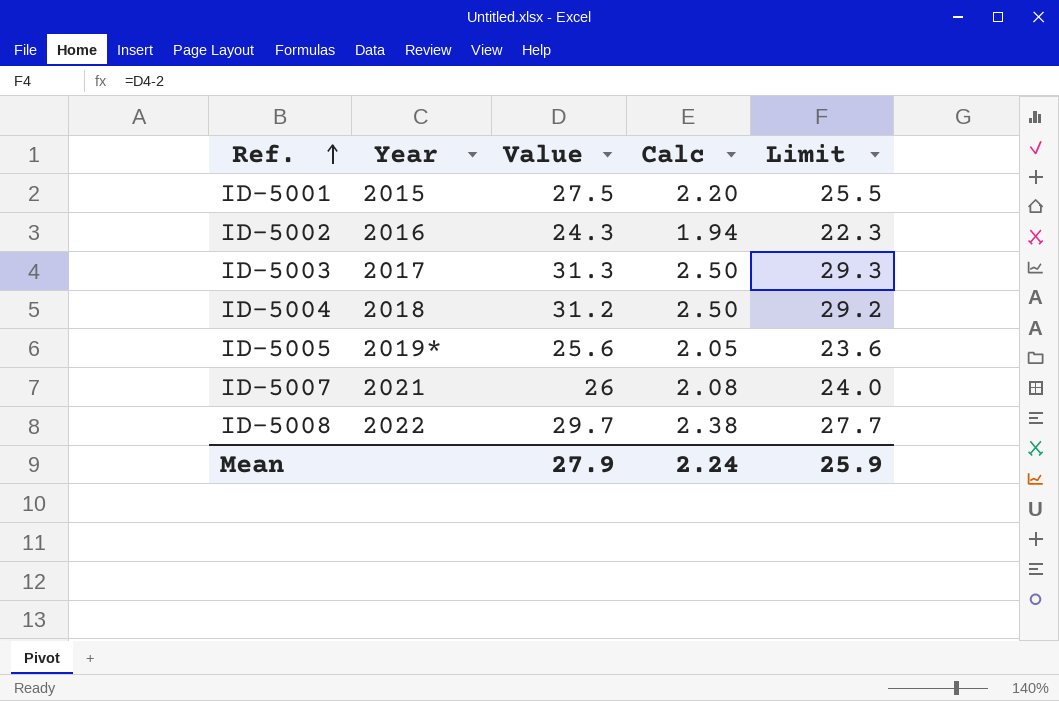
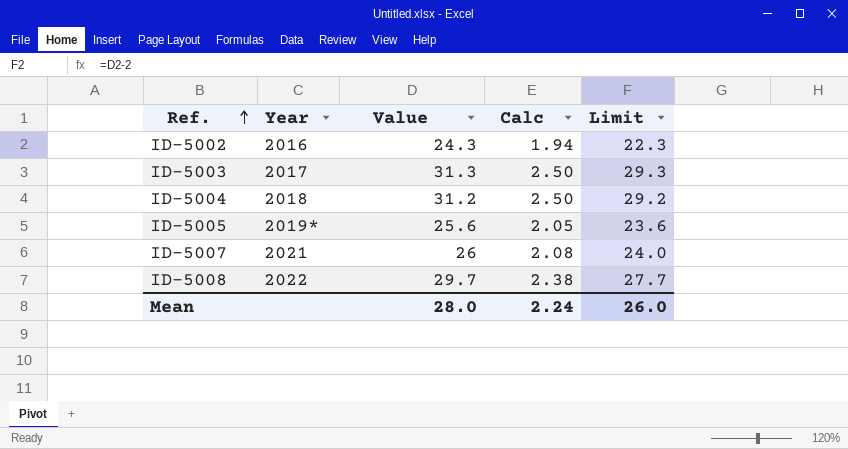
row ID-5001: 2015 | 27.5 | 2.20 | 25.5 -> none
Mean | Value: 27.9 -> 28.0
Mean | Limit: 25.9 -> 26.0

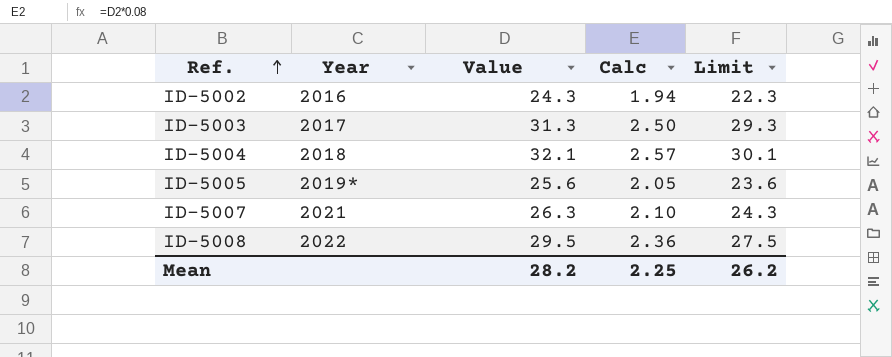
ID-5004 | Value: 31.2 -> 32.1
ID-5004 | Calc: 2.50 -> 2.57
ID-5004 | Limit: 29.2 -> 30.1
ID-5007 | Value: 26 -> 26.3
ID-5007 | Calc: 2.08 -> 2.10
ID-5007 | Limit: 24.0 -> 24.3
ID-5008 | Value: 29.7 -> 29.5
ID-5008 | Calc: 2.38 -> 2.36
ID-5008 | Limit: 27.7 -> 27.5
Mean | Value: 28.0 -> 28.2
Mean | Calc: 2.24 -> 2.25
Mean | Limit: 26.0 -> 26.2

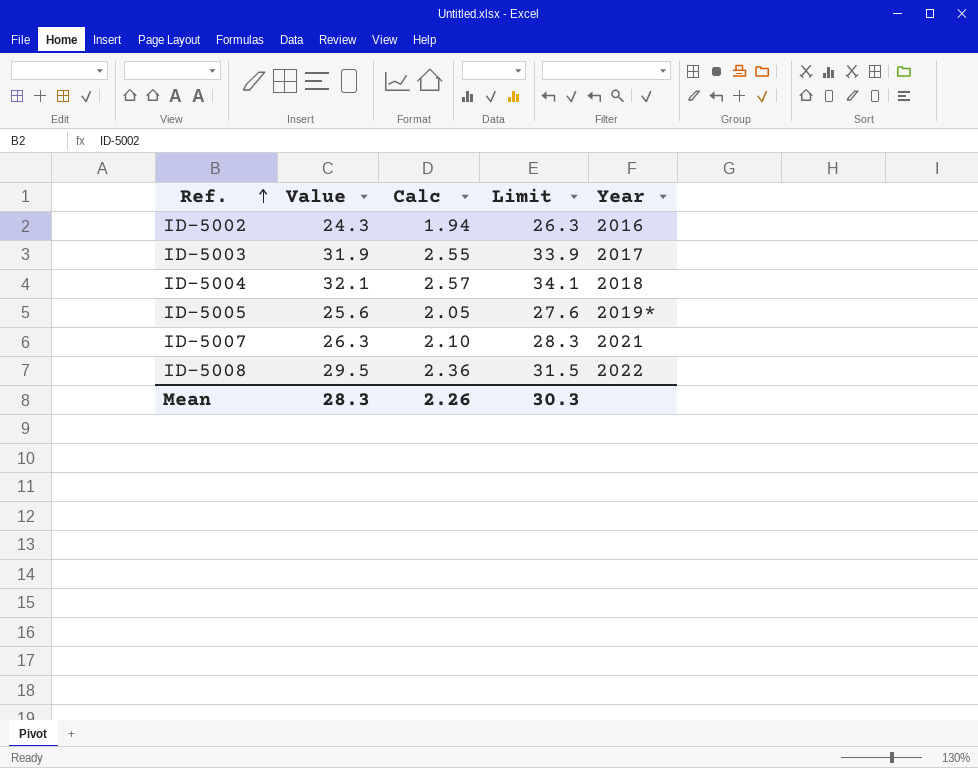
column Limit | formula: [Value] - 2 -> [Value] + 2
column Year | position: 2 -> 5
ID-5003 | Value: 31.3 -> 31.9
ID-5003 | Calc: 2.50 -> 2.55
Mean | Value: 28.2 -> 28.3
Mean | Calc: 2.25 -> 2.26
Mean | Limit: 26.2 -> 30.3

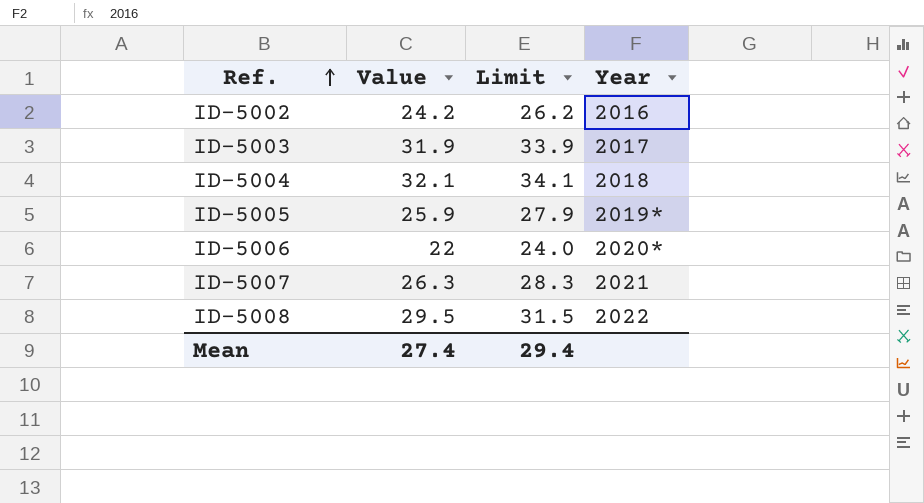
column Calc | formula: [Value] * 0.08 -> none
ID-5002 | Value: 24.3 -> 24.2
ID-5002 | Limit: 26.3 -> 26.2
ID-5005 | Value: 25.6 -> 25.9
ID-5005 | Limit: 27.6 -> 27.9
row ID-5006: none -> 22 | 24.0 | 2020*
Mean | Value: 28.3 -> 27.4
Mean | Limit: 30.3 -> 29.4

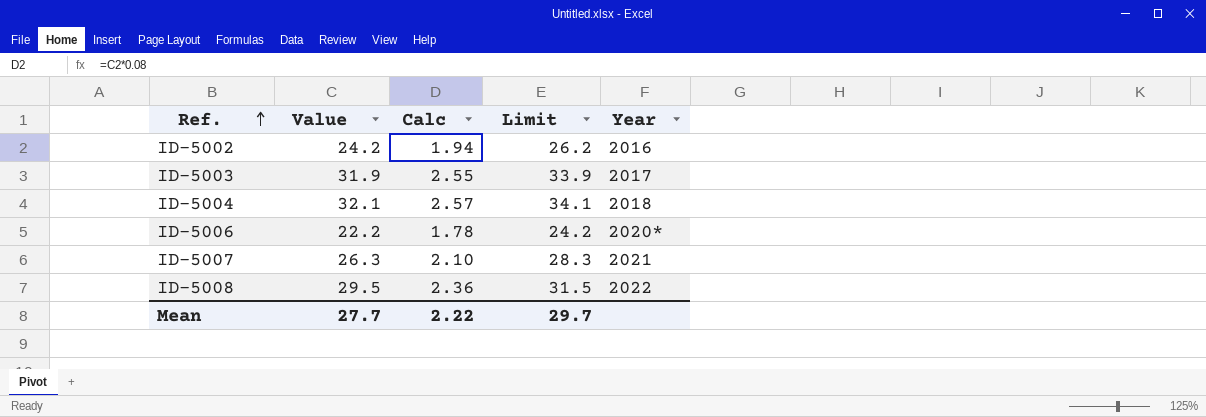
column Calc | formula: none -> [Value] * 0.08
row ID-5005: 25.9 | 27.9 | 2019* -> none
ID-5006 | Value: 22 -> 22.2
ID-5006 | Limit: 24.0 -> 24.2
Mean | Value: 27.4 -> 27.7
Mean | Limit: 29.4 -> 29.7

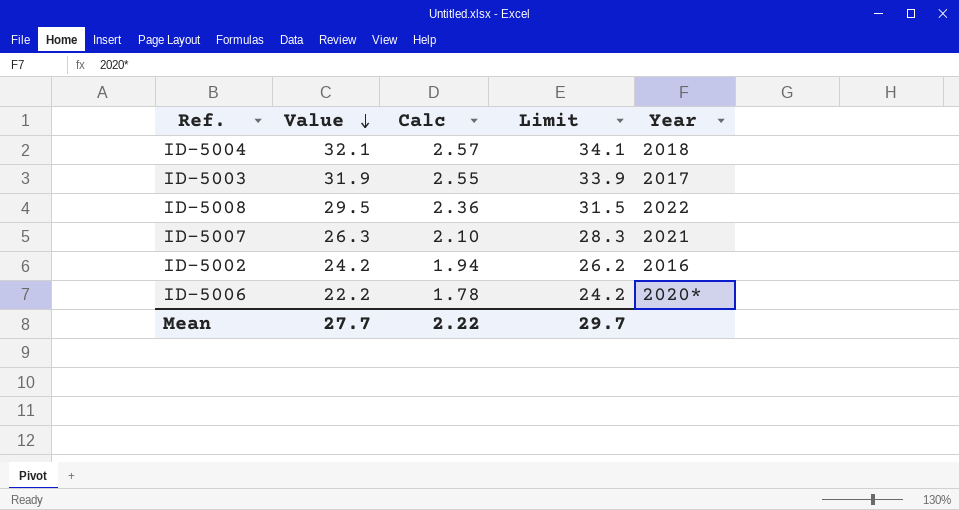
row order: Ref. ascending -> Value descending

